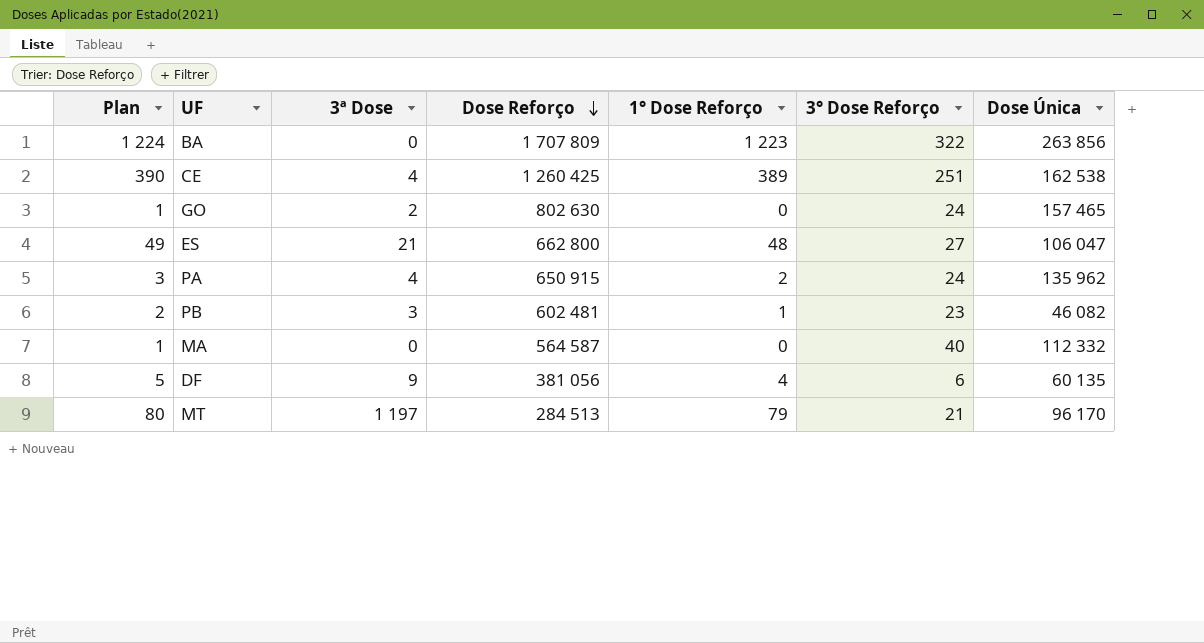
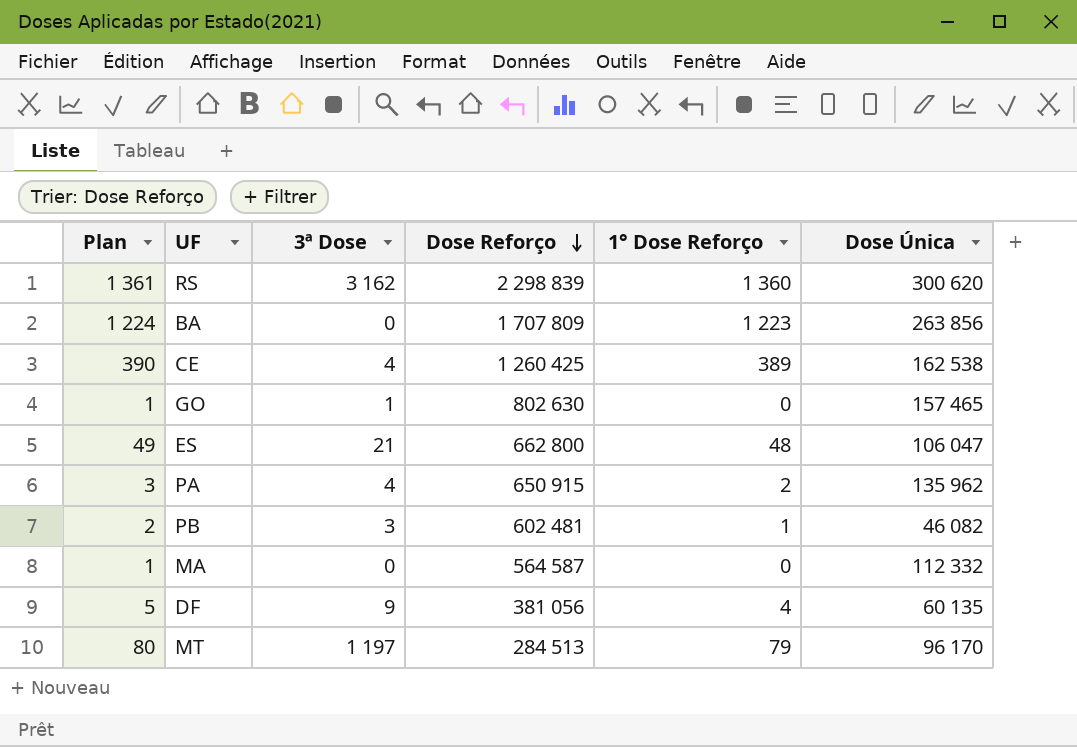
column 3° Dose Reforço | position: 6 -> none
row RS: none -> 1 361 | 3 162 | 2 298 839 | 1 360 | 300 620
GO | 3ª Dose: 2 -> 1

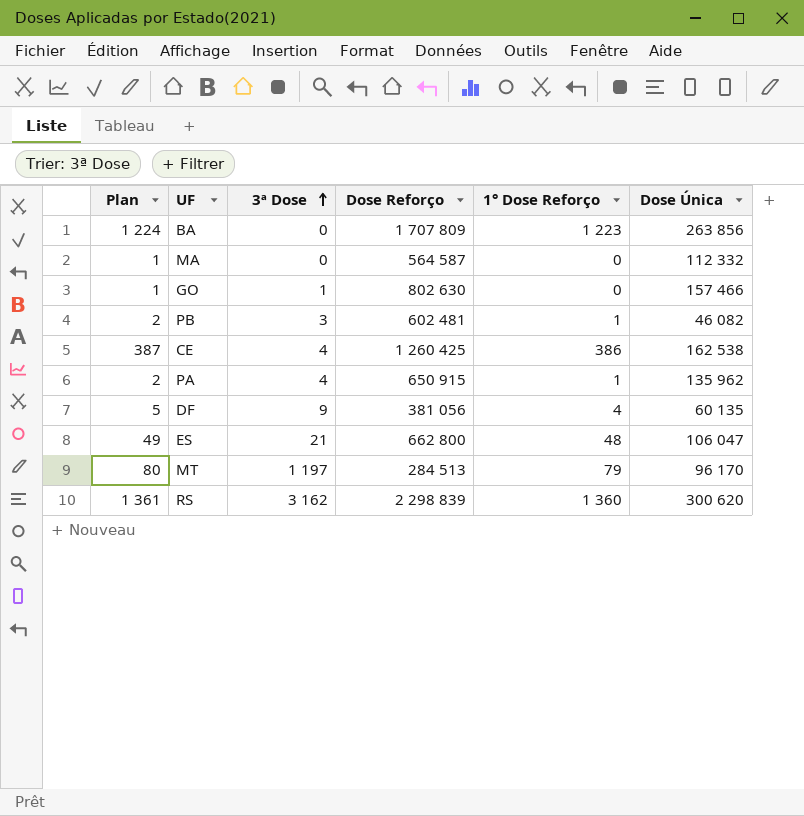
row order: Dose Reforço descending -> 3ª Dose ascending
GO | Dose Única: 157 465 -> 157 466
CE | Plan: 390 -> 387
CE | 1° Dose Reforço: 389 -> 386
PA | Plan: 3 -> 2
PA | 1° Dose Reforço: 2 -> 1

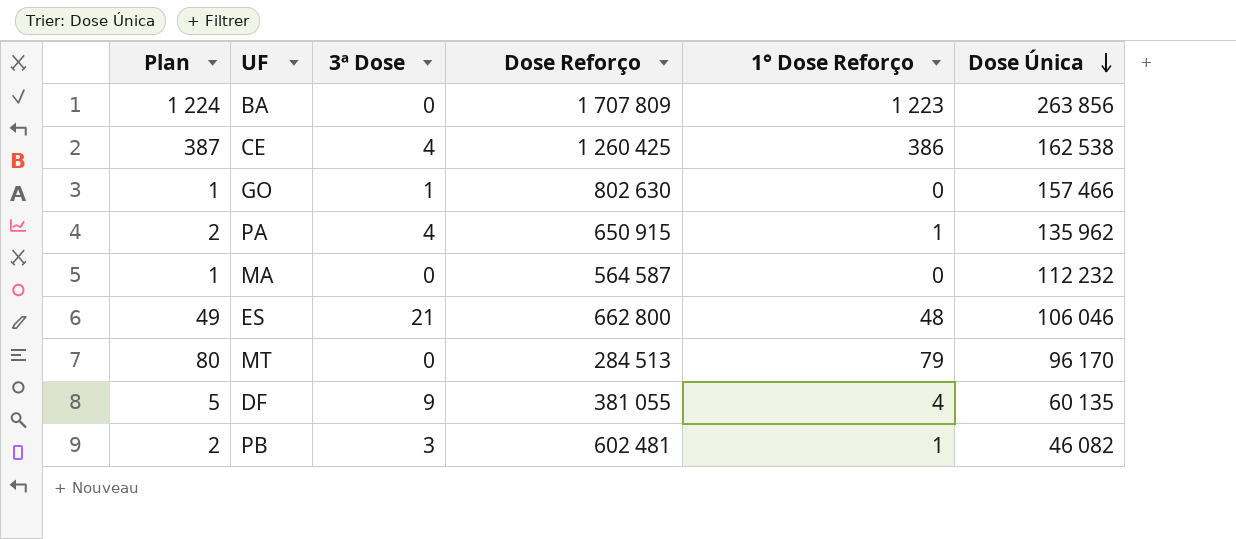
row order: 3ª Dose ascending -> Dose Única descending
row RS: 1 361 | 3 162 | 2 298 839 | 1 360 | 300 620 -> none
MA | Dose Única: 112 332 -> 112 232
ES | Dose Única: 106 047 -> 106 046
MT | 3ª Dose: 1 197 -> 0
DF | Dose Reforço: 381 056 -> 381 055

